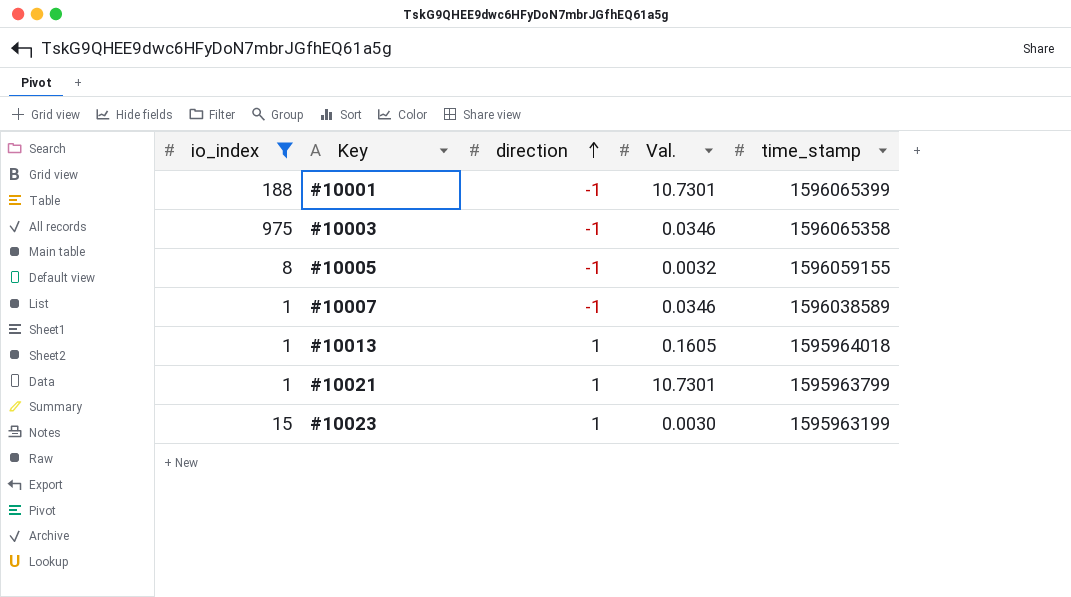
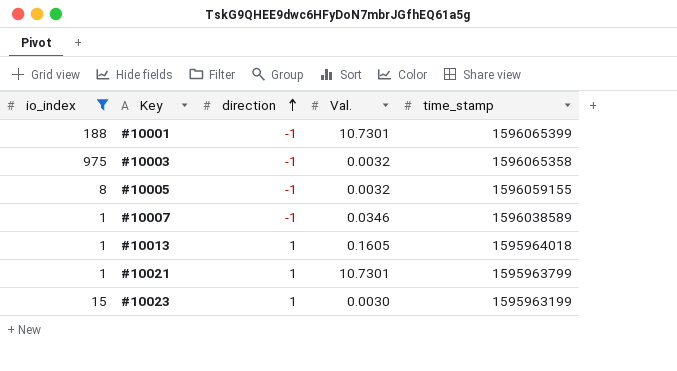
#10003 | Val.: 0.0346 -> 0.0032

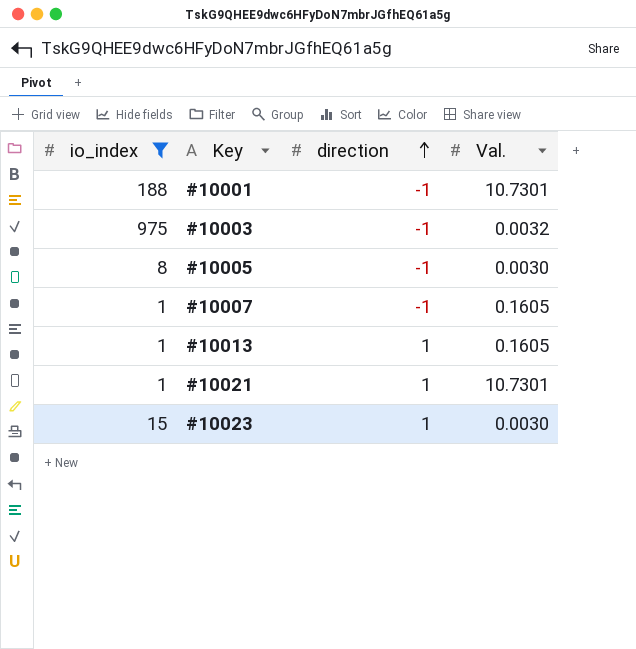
column time_stamp | position: 5 -> none
#10005 | Val.: 0.0032 -> 0.0030
#10007 | Val.: 0.0346 -> 0.1605

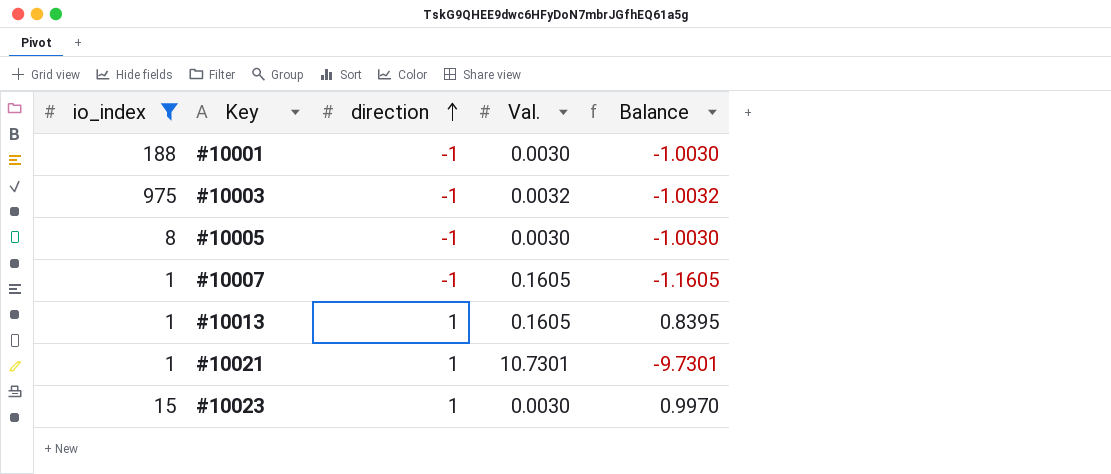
column Balance | formula: none -> [direction] - [Val.]
#10001 | Val.: 10.7301 -> 0.0030

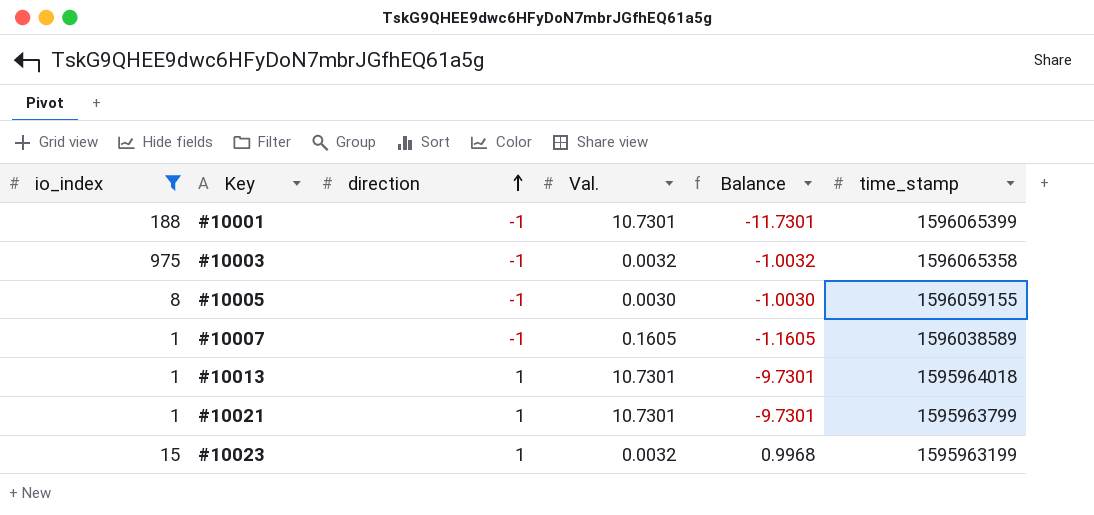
column time_stamp | position: none -> 6
#10001 | Val.: 0.0030 -> 10.7301
#10001 | Balance: -1.0030 -> -11.7301
#10013 | Val.: 0.1605 -> 10.7301
#10013 | Balance: 0.8395 -> -9.7301
#10023 | Val.: 0.0030 -> 0.0032
#10023 | Balance: 0.9970 -> 0.9968

